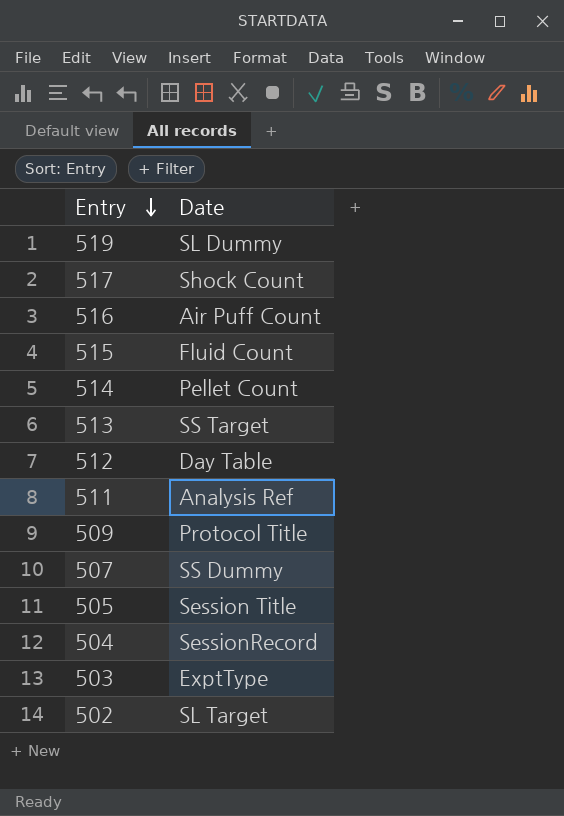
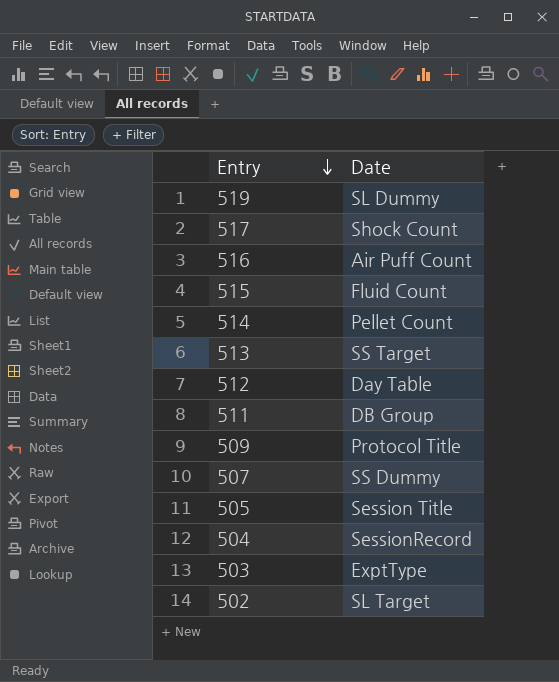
511 | Date: Analysis Ref -> DB Group

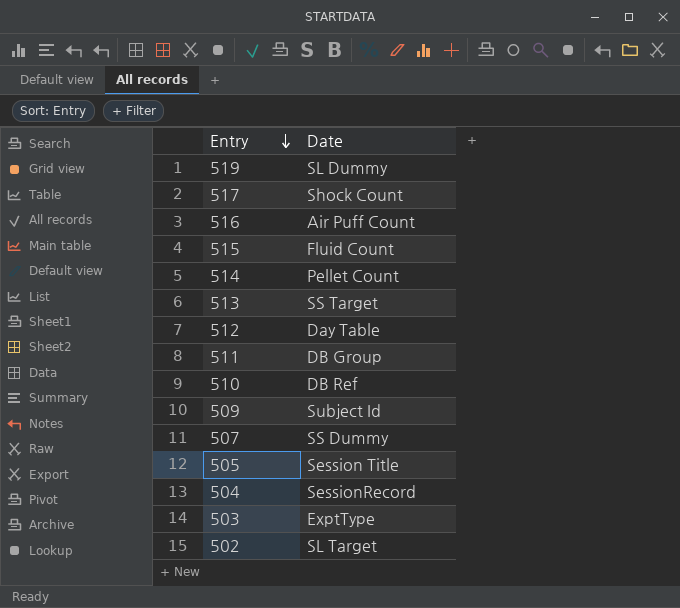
row 510: none -> DB Ref
509 | Date: Protocol Title -> Subject Id

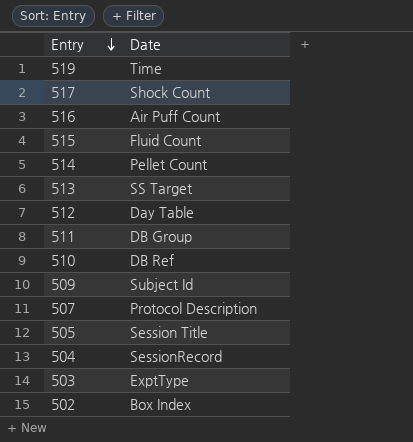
519 | Date: SL Dummy -> Time
507 | Date: SS Dummy -> Protocol Description
502 | Date: SL Target -> Box Index

